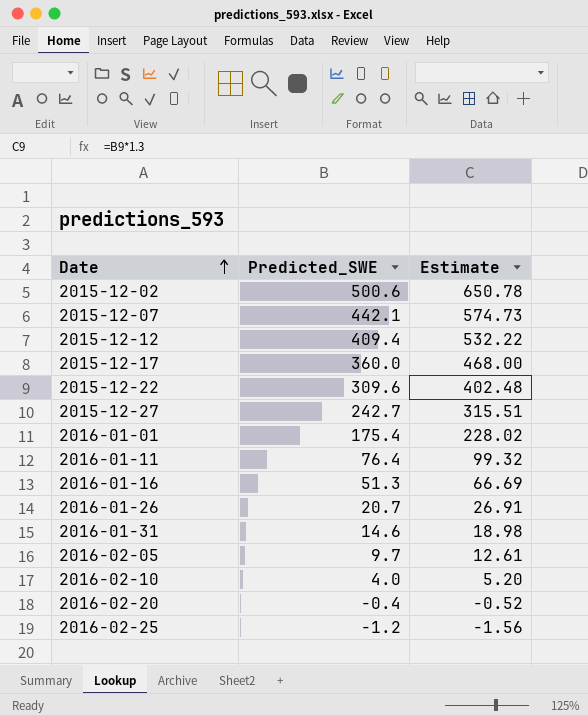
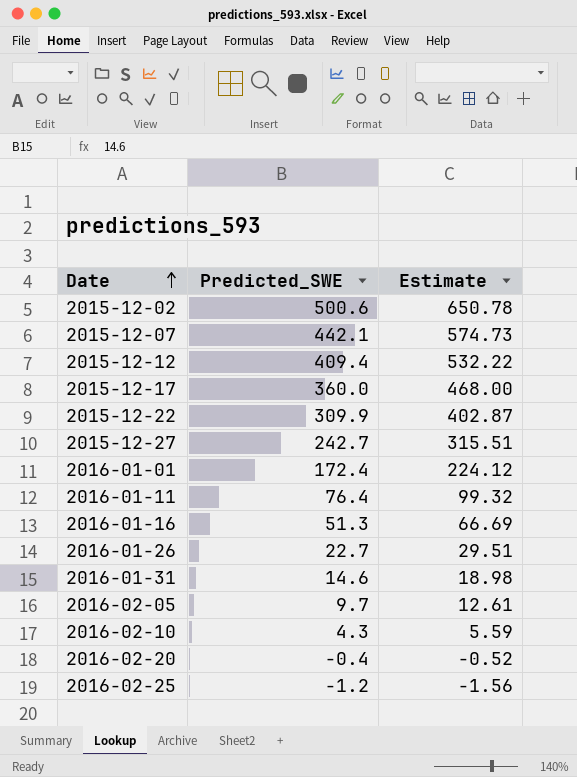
2015-12-22 | Predicted_SWE: 309.6 -> 309.9
2015-12-22 | Estimate: 402.48 -> 402.87
2016-01-01 | Predicted_SWE: 175.4 -> 172.4
2016-01-01 | Estimate: 228.02 -> 224.12
2016-01-26 | Predicted_SWE: 20.7 -> 22.7
2016-01-26 | Estimate: 26.91 -> 29.51
2016-02-10 | Predicted_SWE: 4.0 -> 4.3
2016-02-10 | Estimate: 5.20 -> 5.59

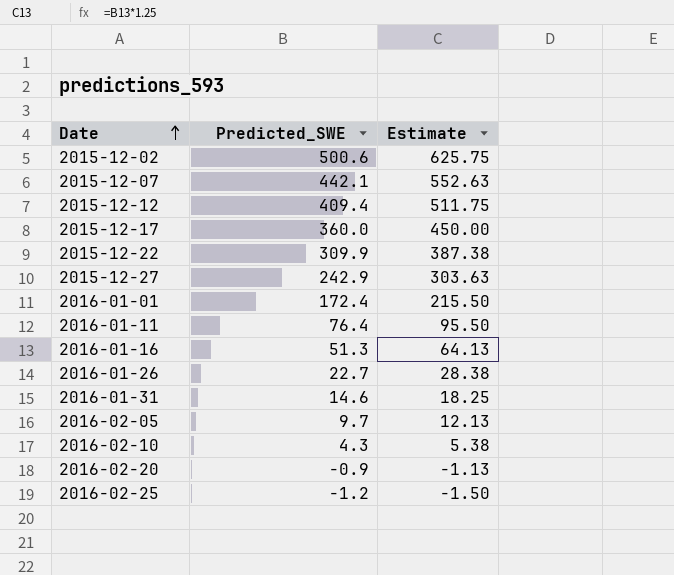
column Estimate | formula: [Predicted_SWE] * 1.3 -> [Predicted_SWE] * 1.25
2015-12-27 | Predicted_SWE: 242.7 -> 242.9
2016-02-20 | Predicted_SWE: -0.4 -> -0.9

